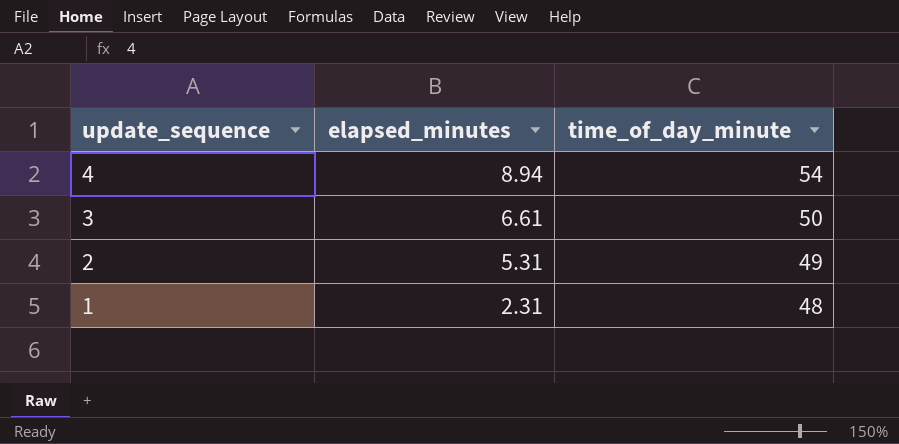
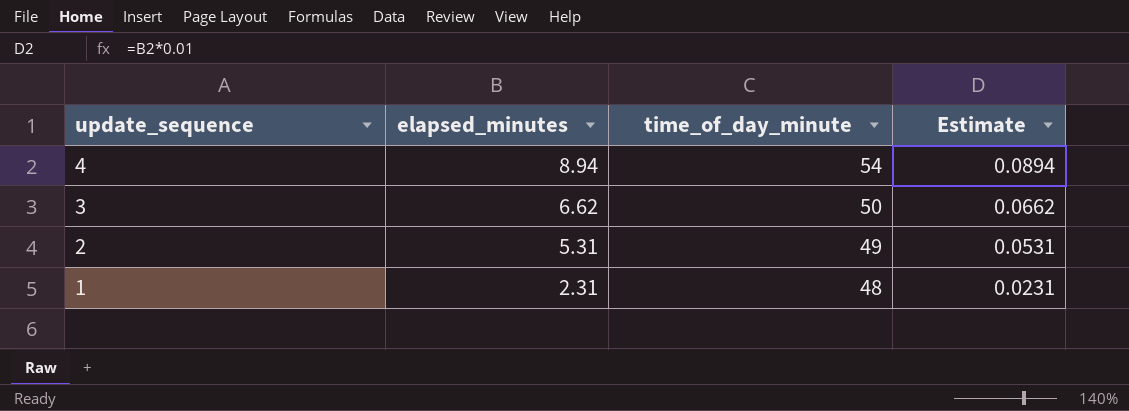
column Estimate | formula: none -> [elapsed_minutes] * 0.01
3 | elapsed_minutes: 6.61 -> 6.62

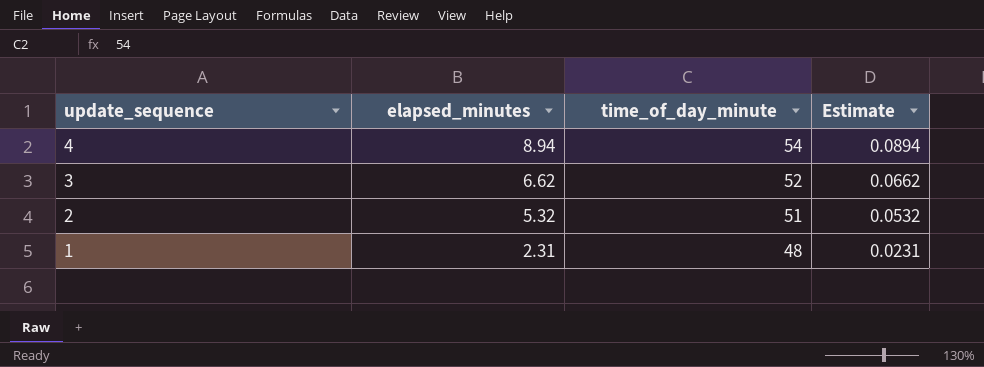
3 | time_of_day_minute: 50 -> 52
2 | elapsed_minutes: 5.31 -> 5.32
2 | time_of_day_minute: 49 -> 51
2 | Estimate: 0.0531 -> 0.0532

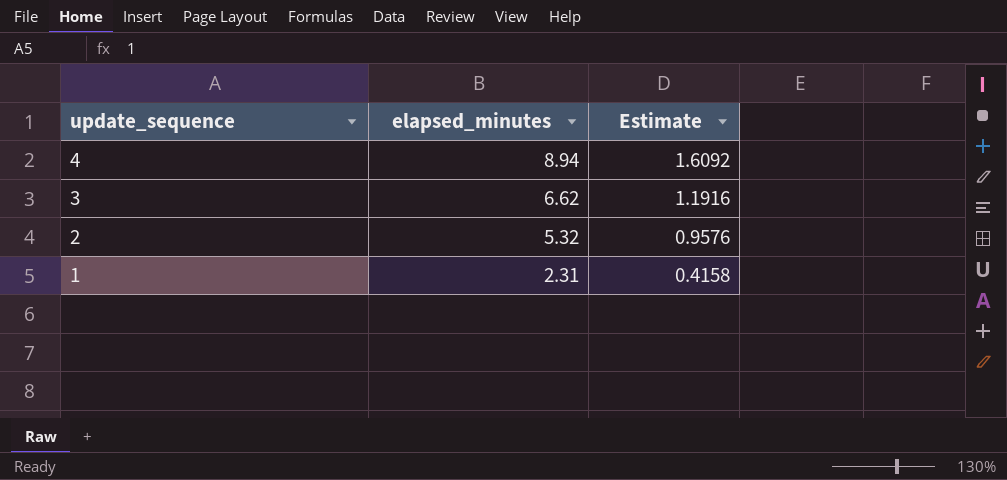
column time_of_day_minute | position: 3 -> none
column Estimate | formula: [elapsed_minutes] * 0.01 -> [elapsed_minutes] * 0.18

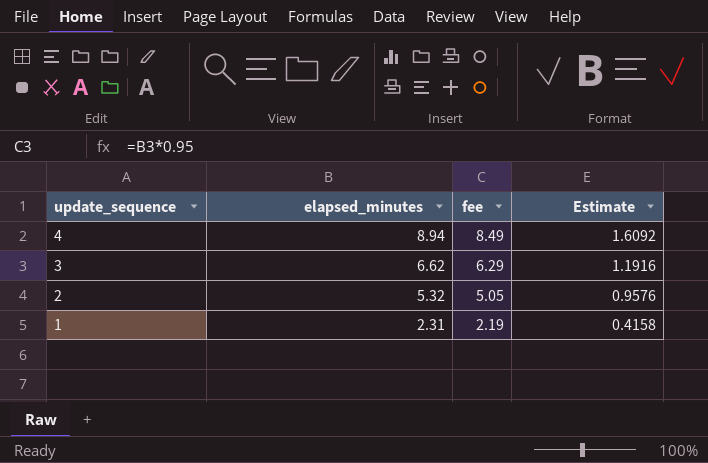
column fee | formula: none -> [elapsed_minutes] * 0.95

